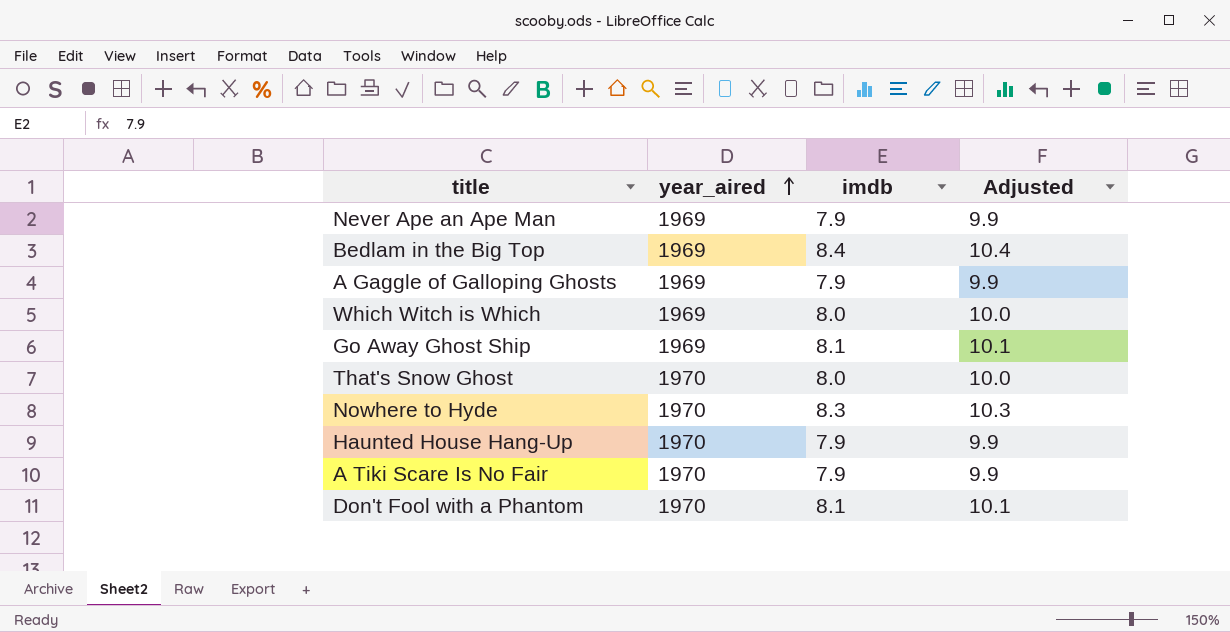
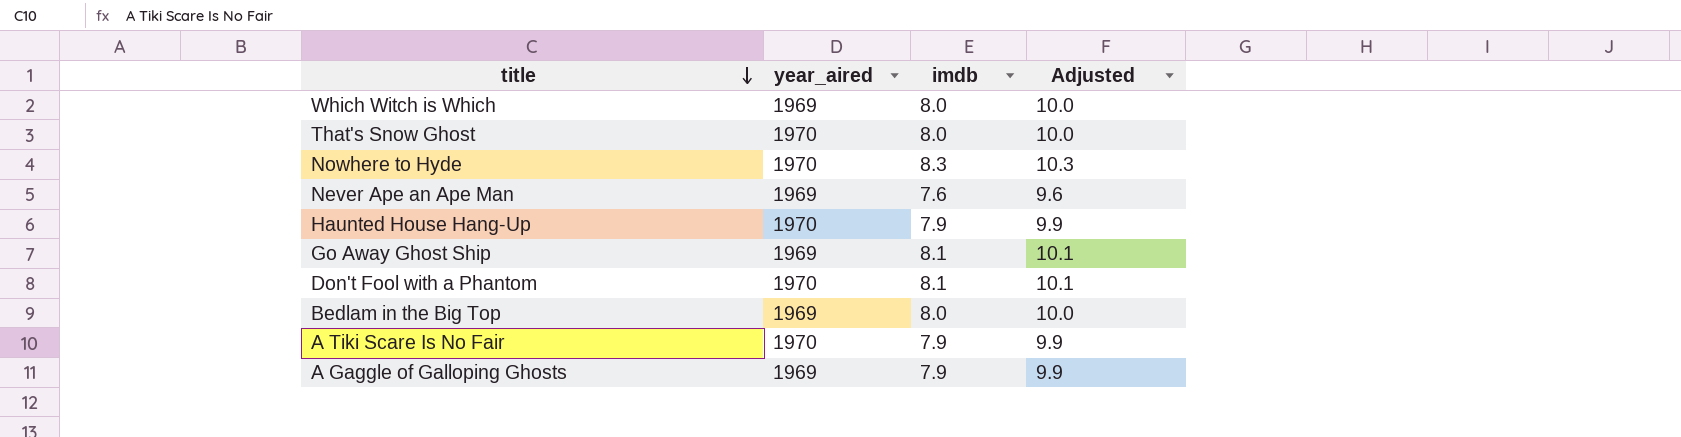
row order: year_aired ascending -> title descending
Never Ape an Ape Man | imdb: 7.9 -> 7.6
Never Ape an Ape Man | Adjusted: 9.9 -> 9.6
Bedlam in the Big Top | imdb: 8.4 -> 8.0
Bedlam in the Big Top | Adjusted: 10.4 -> 10.0

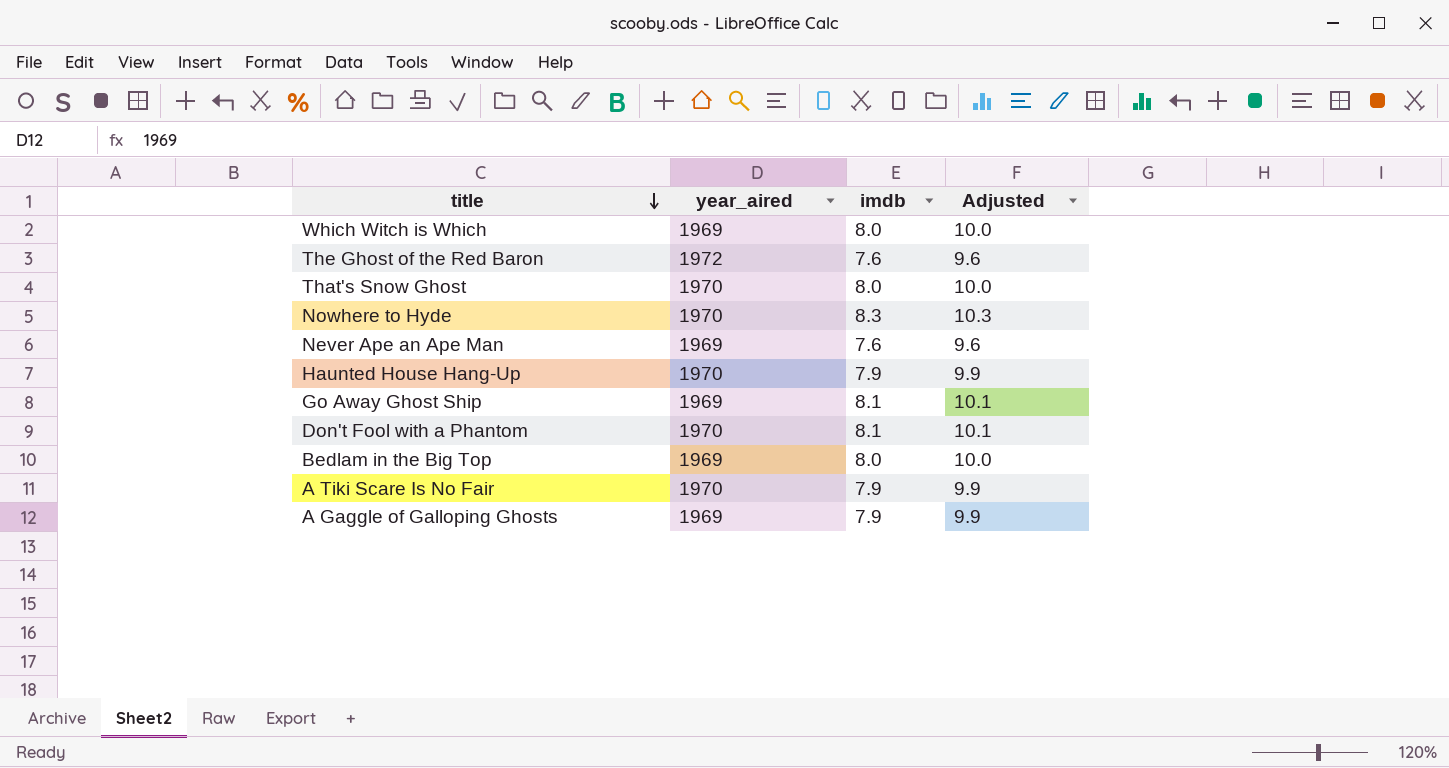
row The Ghost of the Red Baron: none -> 1972 | 7.6 | 9.6

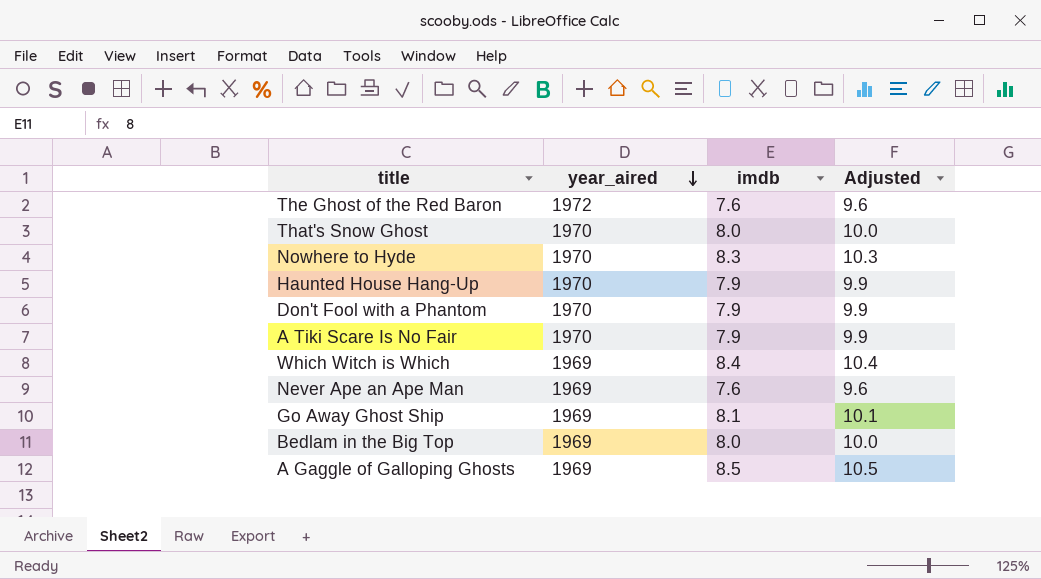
row order: title descending -> year_aired descending
Don't Fool with a Phantom | imdb: 8.1 -> 7.9
Don't Fool with a Phantom | Adjusted: 10.1 -> 9.9
Which Witch is Which | imdb: 8.0 -> 8.4
Which Witch is Which | Adjusted: 10.0 -> 10.4
A Gaggle of Galloping Ghosts | imdb: 7.9 -> 8.5
A Gaggle of Galloping Ghosts | Adjusted: 9.9 -> 10.5

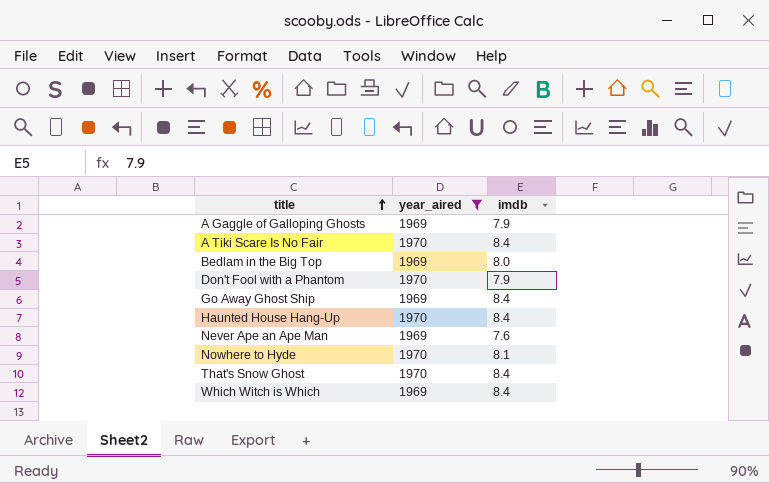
filter: none -> year_aired != 1972
row order: year_aired descending -> title ascending
column Adjusted | formula: [imdb] + 2 -> none
A Gaggle of Galloping Ghosts | imdb: 8.5 -> 7.9
A Tiki Scare Is No Fair | imdb: 7.9 -> 8.4
Go Away Ghost Ship | imdb: 8.1 -> 8.4
Haunted House Hang-Up | imdb: 7.9 -> 8.4
Nowhere to Hyde | imdb: 8.3 -> 8.1
That's Snow Ghost | imdb: 8.0 -> 8.4

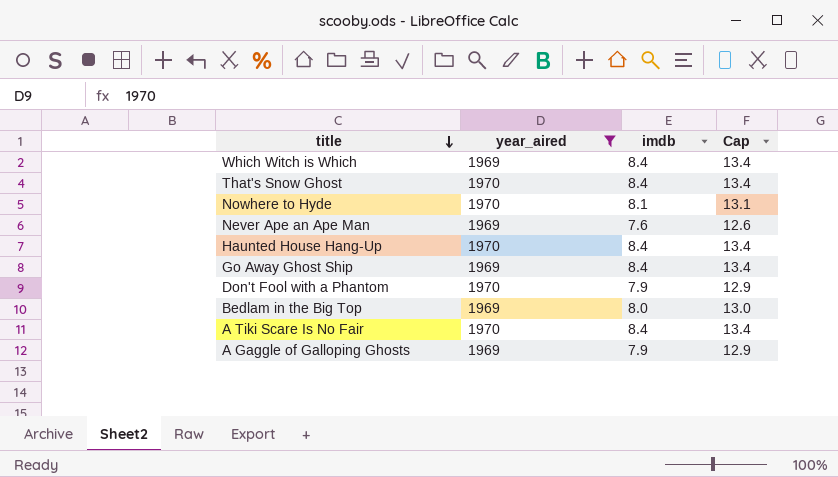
row order: title ascending -> title descending
column Cap | formula: none -> [imdb] + 5

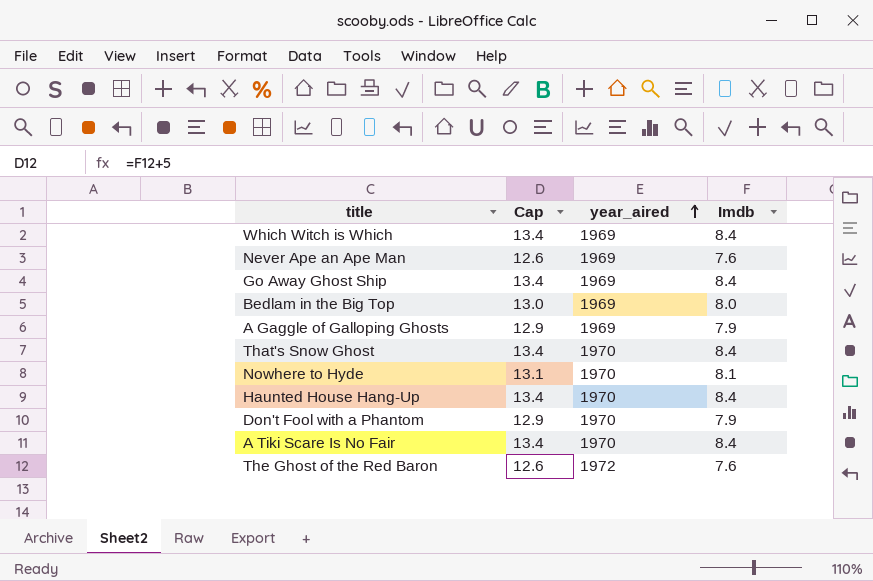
filter: year_aired != 1972 -> none
row order: title descending -> year_aired ascending
column Cap | position: 4 -> 2
column name: imdb -> Imdb

